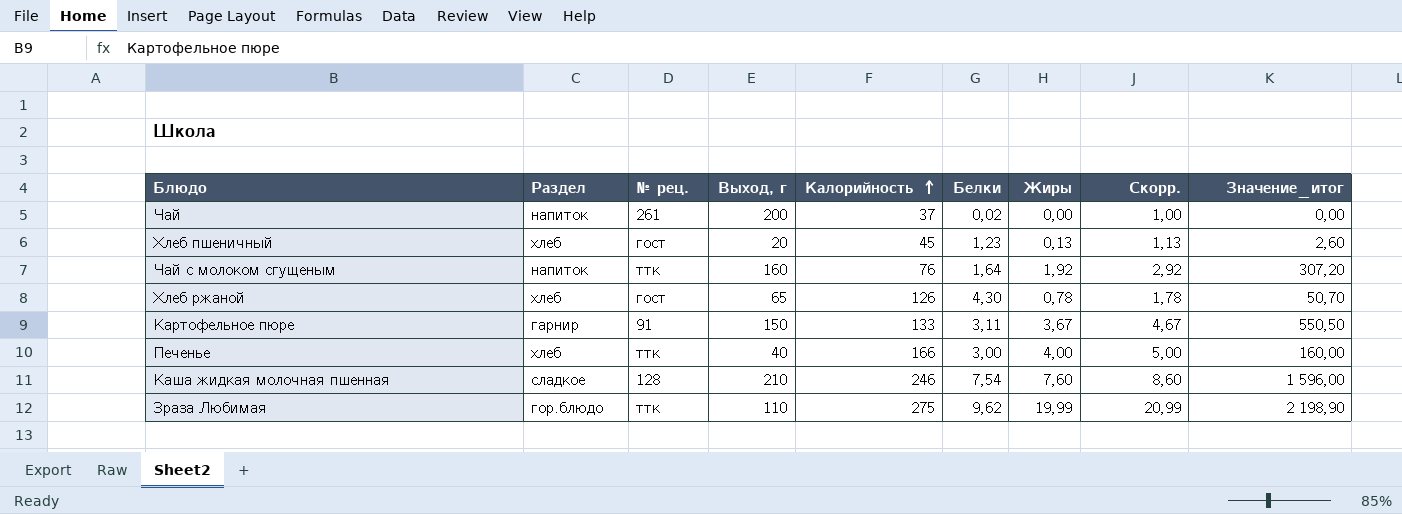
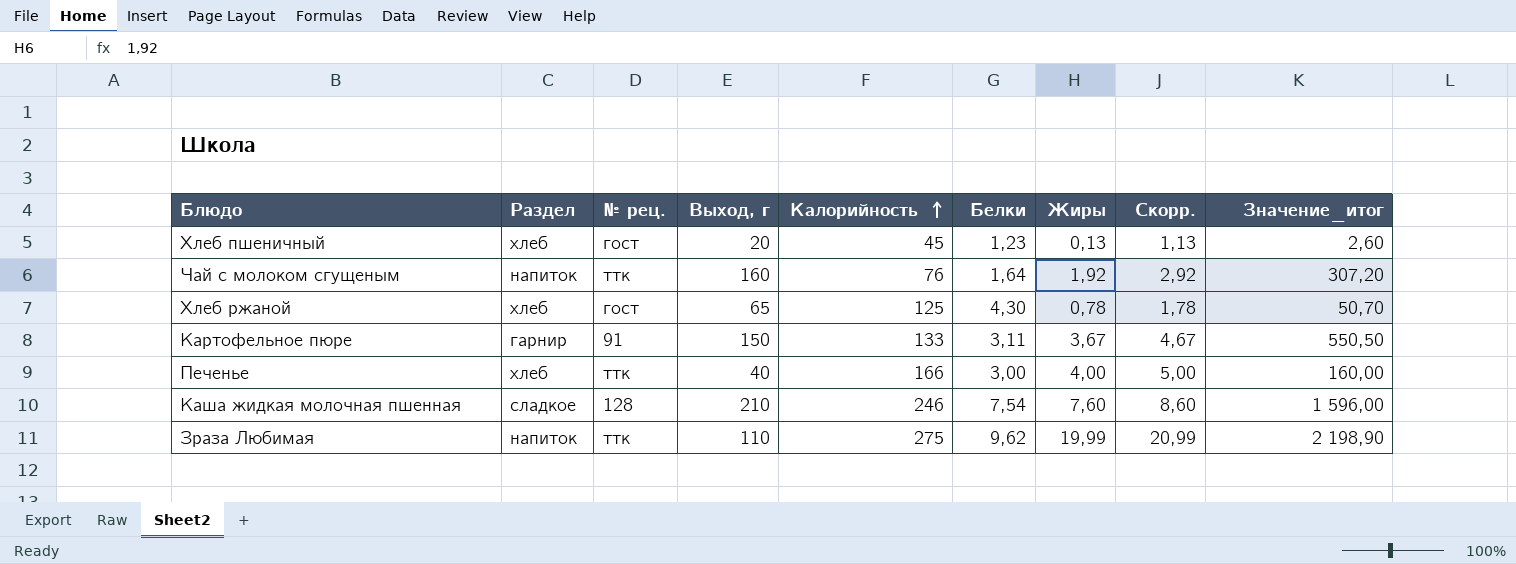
row Чай: напиток | 261 | 200 | 37 | 0,02 | 0,00 | 1,00 | 0,00 -> none
Хлеб ржаной | Калорийность: 126 -> 125
Зраза Любимая | Раздел: гор.блюдо -> напиток

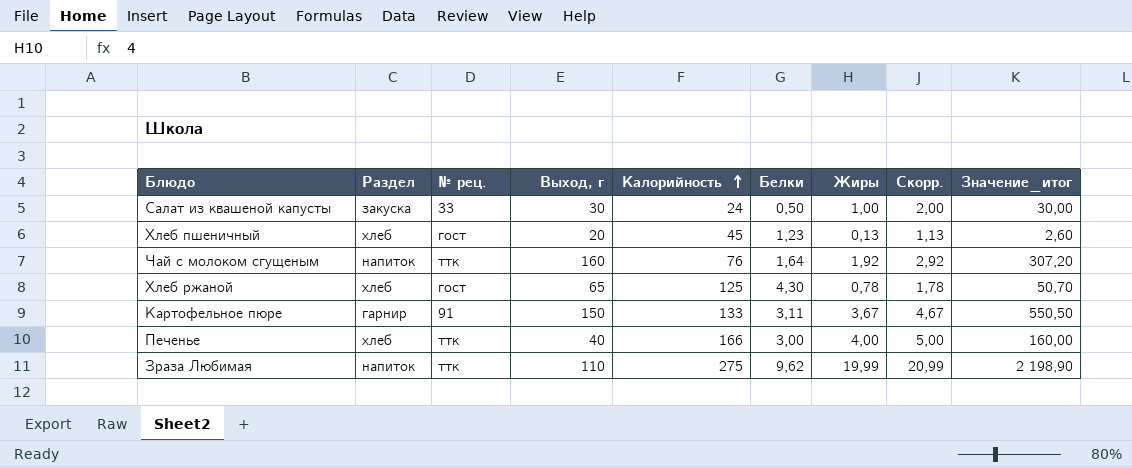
row Каша жидкая молочная пшенная: сладкое | 128 | 210 | 246 | 7,54 | 7,60 | 8,60 | 1 596,00 -> none
row Салат из квашеной капусты: none -> закуска | 33 | 30 | 24 | 0,50 | 1,00 | 2,00 | 30,00

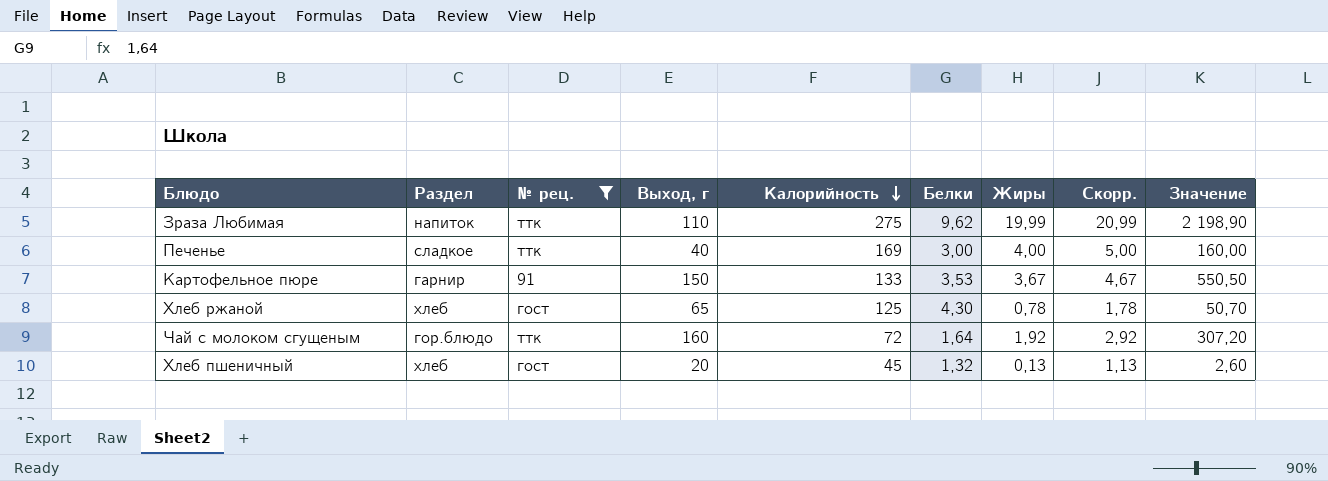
filter: none -> № рец. != 33
row order: Калорийность ascending -> Калорийность descending
column name: Значение_итог -> Значение
Печенье | Раздел: хлеб -> сладкое
Печенье | Калорийность: 166 -> 169
Картофельное пюре | Белки: 3,11 -> 3,53
Чай с молоком сгущеным | Раздел: напиток -> гор.блюдо
Чай с молоком сгущеным | Калорийность: 76 -> 72
Хлеб пшеничный | Белки: 1,23 -> 1,32

